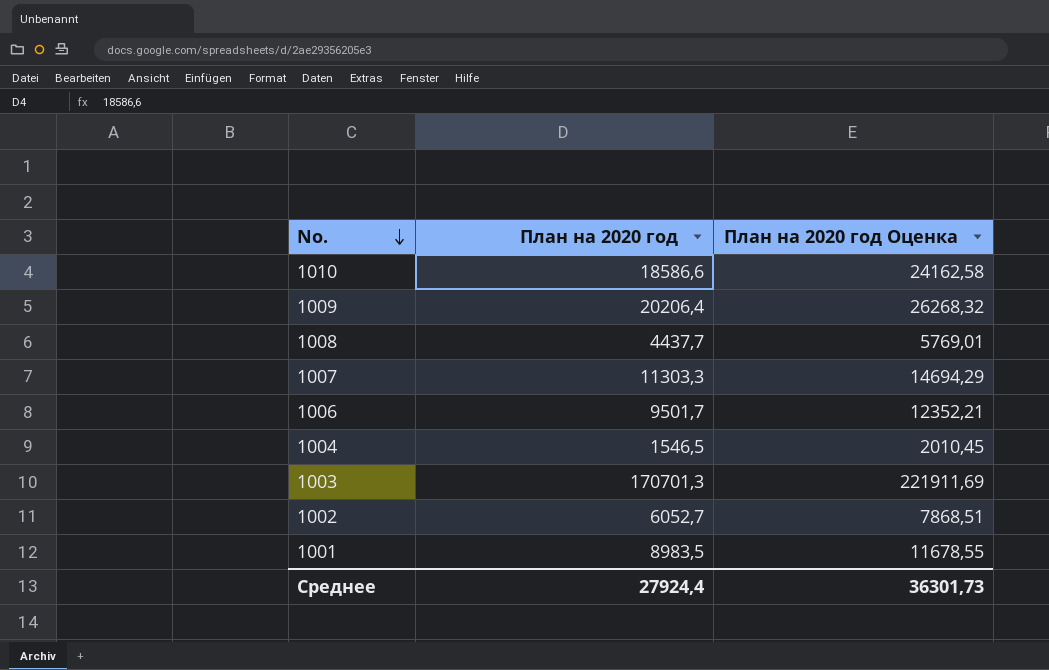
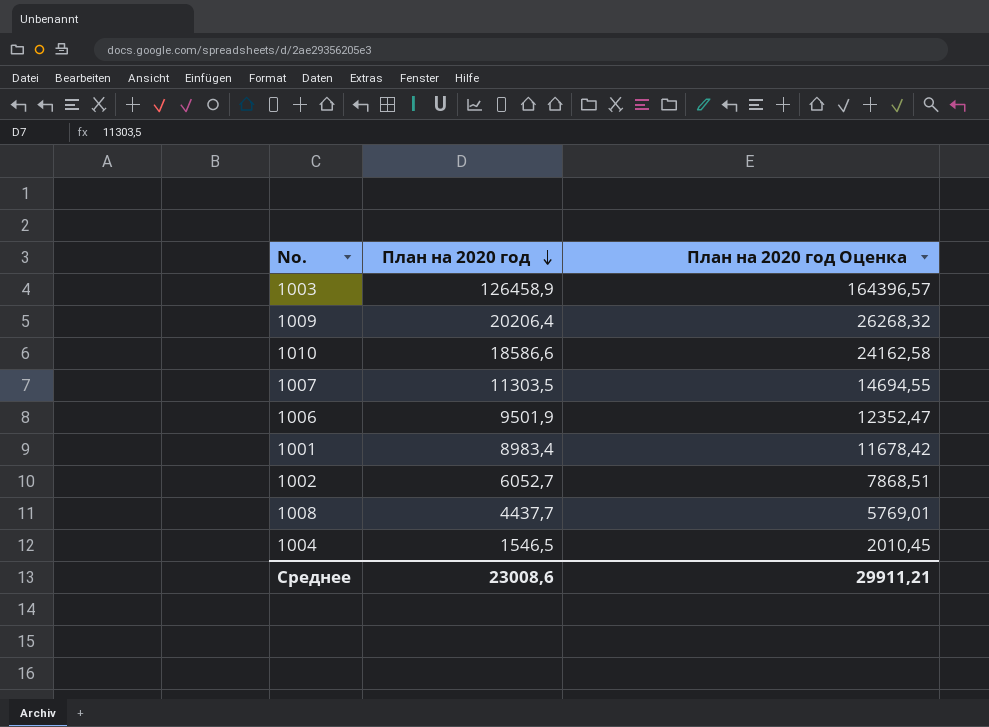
row order: No. descending -> План на 2020 год descending
1003 | План на 2020 год: 170701,3 -> 126458,9
1003 | План на 2020 год Оценка: 221911,69 -> 164396,57
1007 | План на 2020 год: 11303,3 -> 11303,5
1007 | План на 2020 год Оценка: 14694,29 -> 14694,55
1006 | План на 2020 год: 9501,7 -> 9501,9
1006 | План на 2020 год Оценка: 12352,21 -> 12352,47
1001 | План на 2020 год: 8983,5 -> 8983,4
1001 | План на 2020 год Оценка: 11678,55 -> 11678,42
Среднее | План на 2020 год: 27924,4 -> 23008,6
Среднее | План на 2020 год Оценка: 36301,73 -> 29911,21

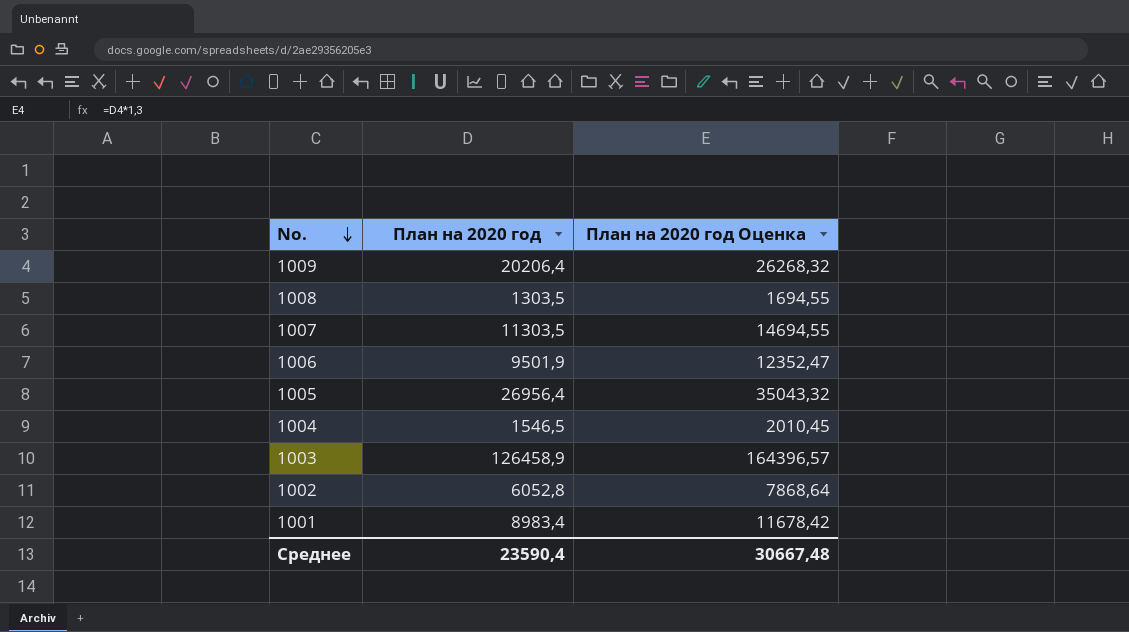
row order: План на 2020 год descending -> No. descending
row 1010: 18586,6 | 24162,58 -> none
1008 | План на 2020 год: 4437,7 -> 1303,5
1008 | План на 2020 год Оценка: 5769,01 -> 1694,55
row 1005: none -> 26956,4 | 35043,32
1002 | План на 2020 год: 6052,7 -> 6052,8
1002 | План на 2020 год Оценка: 7868,51 -> 7868,64
Среднее | План на 2020 год: 23008,6 -> 23590,4
Среднее | План на 2020 год Оценка: 29911,21 -> 30667,48

